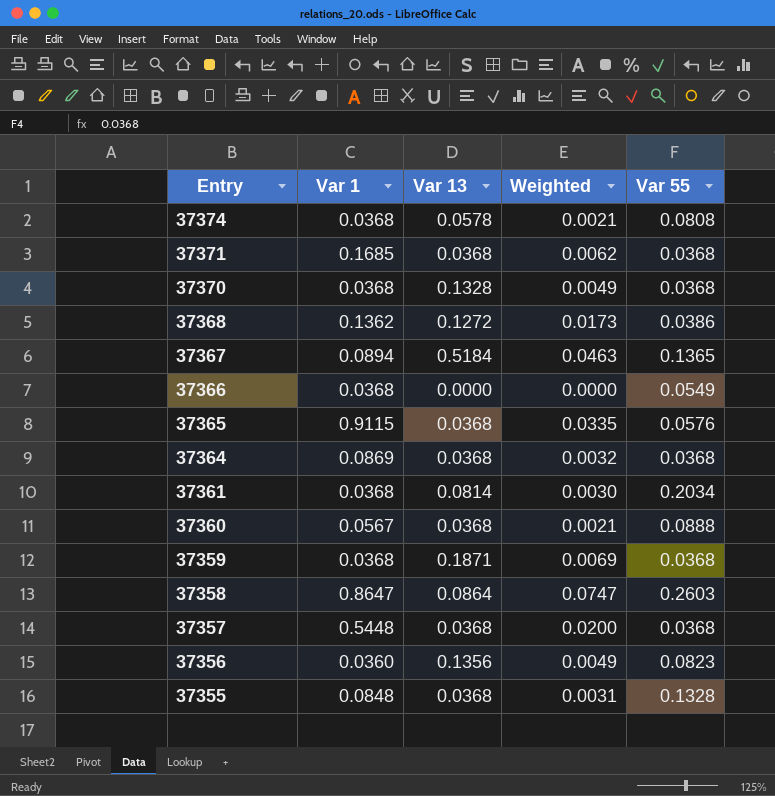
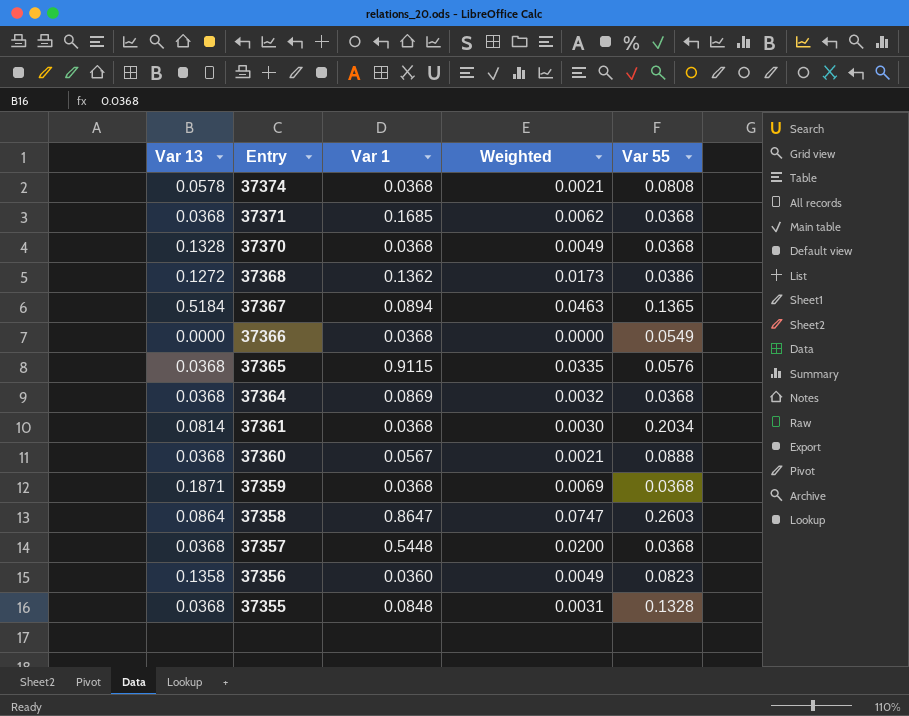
column Var 13 | position: 3 -> 1
37356 | Var 13: 0.1356 -> 0.1358

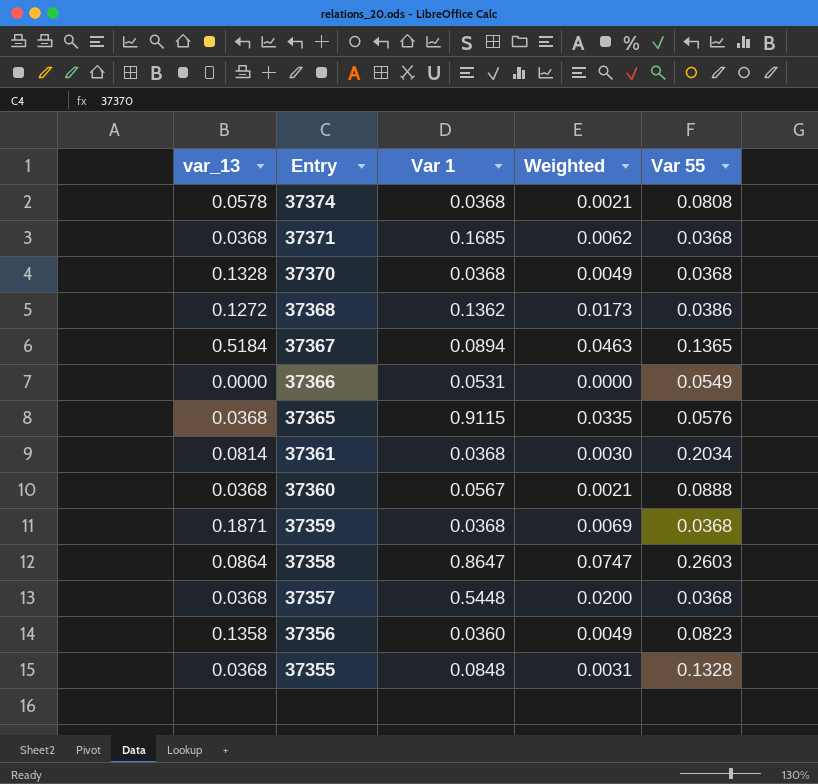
column name: Var 13 -> var_13
row 37364: 0.0368 | 0.0869 | 0.0032 | 0.0368 -> none
37366 | Var 1: 0.0368 -> 0.0531

